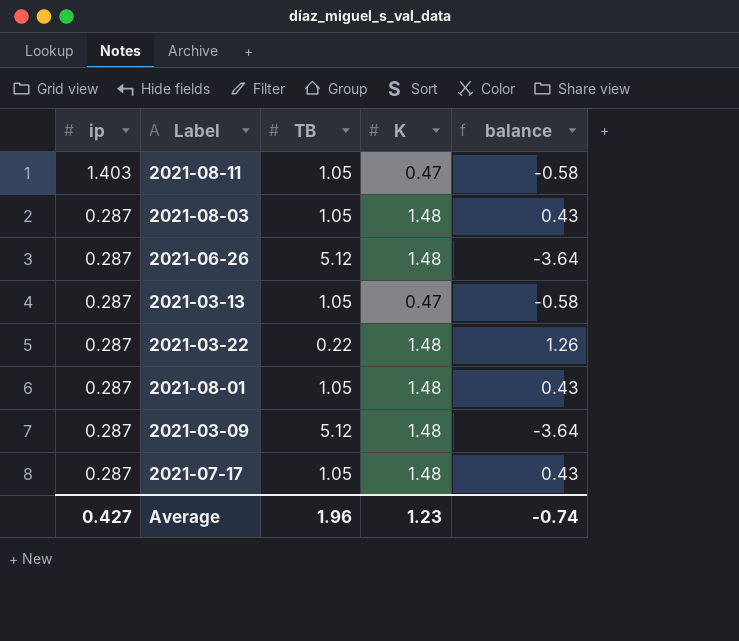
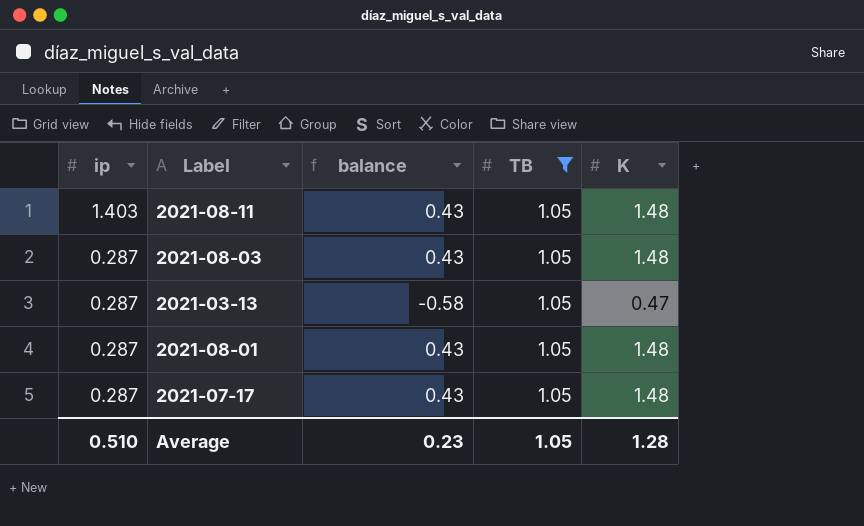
filter: none -> TB = 1.05
column balance | position: 5 -> 3
2021-08-11 | balance: -0.58 -> 0.43
2021-08-11 | K: 0.47 -> 1.48
Average | ip: 0.427 -> 0.510
Average | balance: -0.74 -> 0.23
Average | TB: 1.96 -> 1.05
Average | K: 1.23 -> 1.28

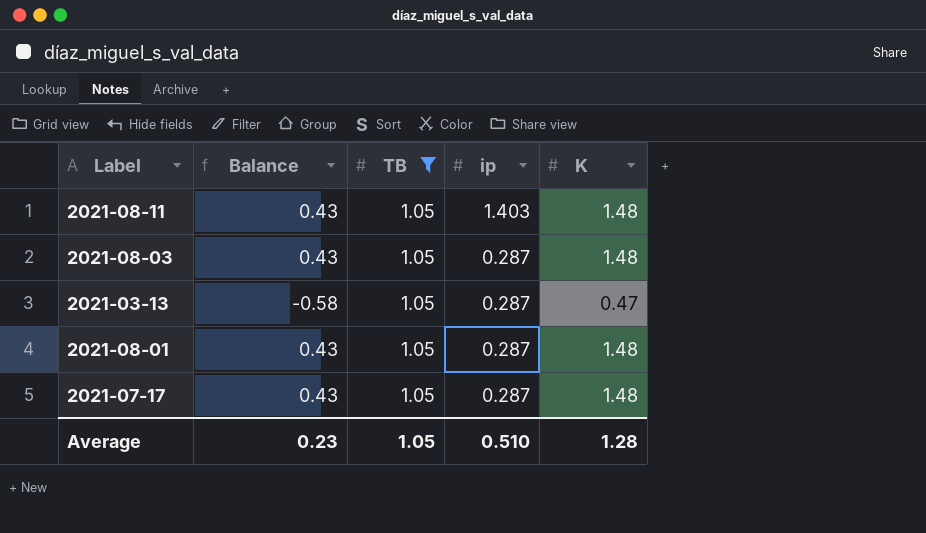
column name: balance -> Balance
column ip | position: 1 -> 4

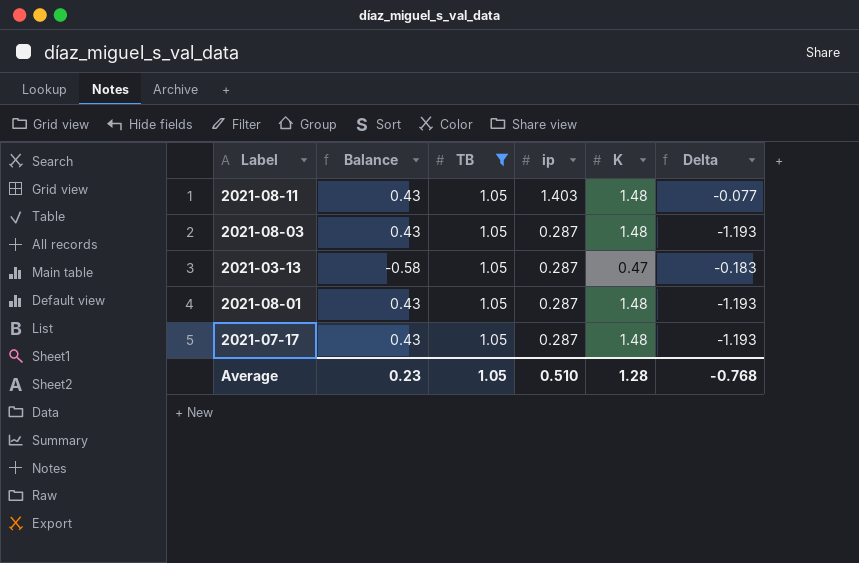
column Delta | formula: none -> [ip] - [K]

